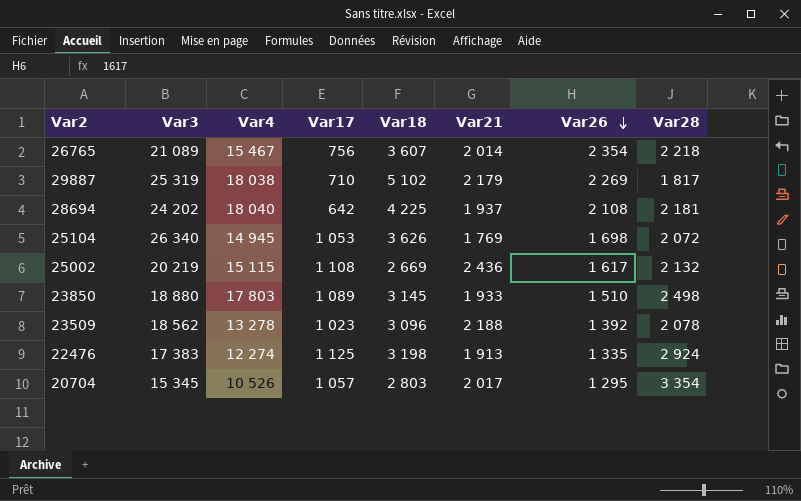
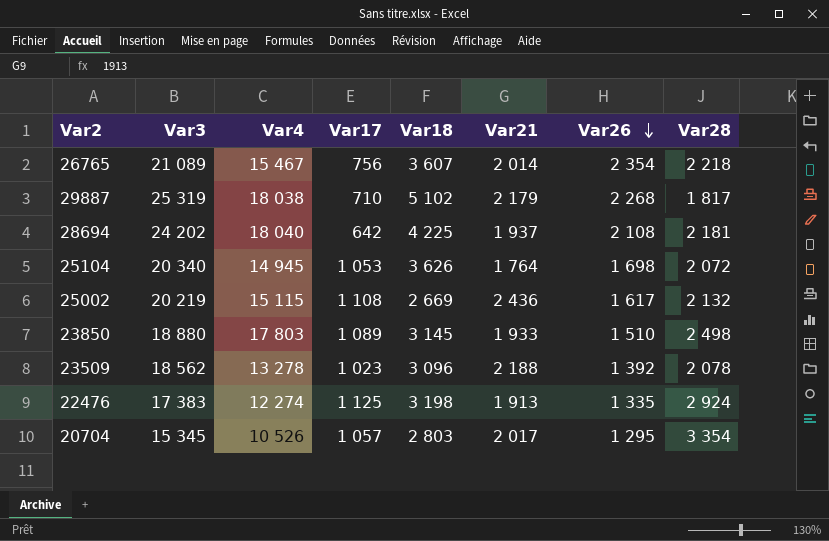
29887 | Var26: 2 269 -> 2 268
25104 | Var3: 26 340 -> 20 340
25104 | Var21: 1 769 -> 1 764

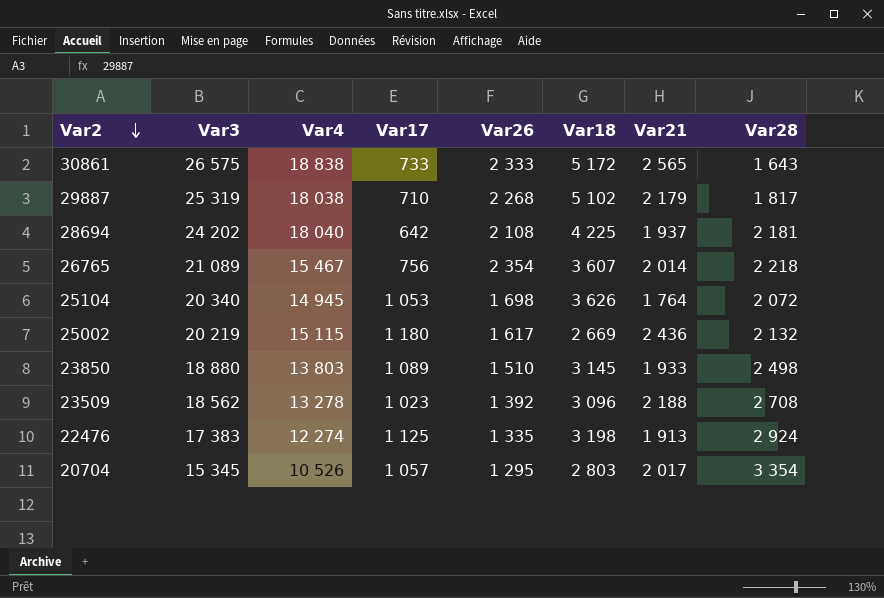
row order: Var26 descending -> Var2 descending
column Var26 | position: 7 -> 5
row 30861: none -> 26 575 | 18 838 | 733 | 2 333 | 5 172 | 2 565 | 1 643
25002 | Var17: 1 108 -> 1 180
23850 | Var4: 17 803 -> 13 803
23509 | Var28: 2 078 -> 2 708

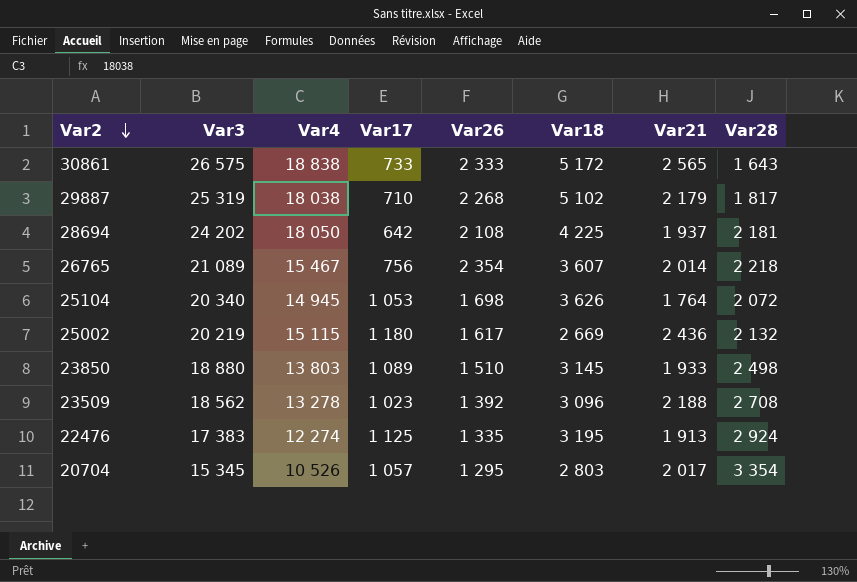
28694 | Var4: 18 040 -> 18 050
22476 | Var18: 3 198 -> 3 195

